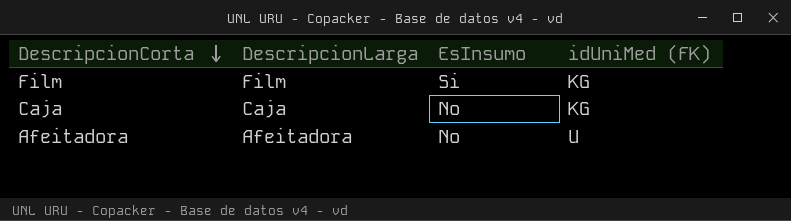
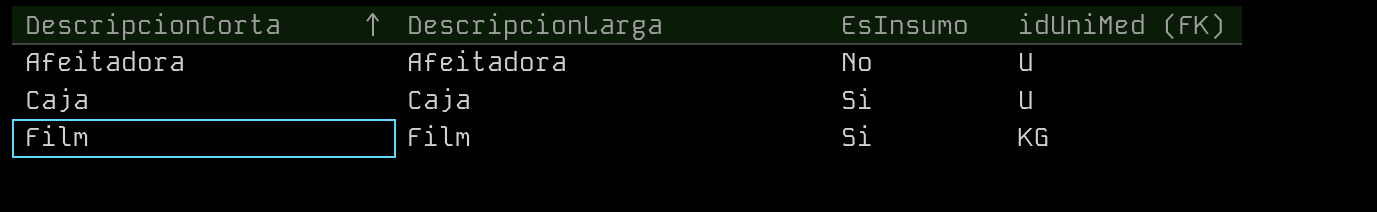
row order: DescripcionCorta descending -> DescripcionCorta ascending
Caja | EsInsumo: No -> Si
Caja | idUniMed (FK): KG -> U

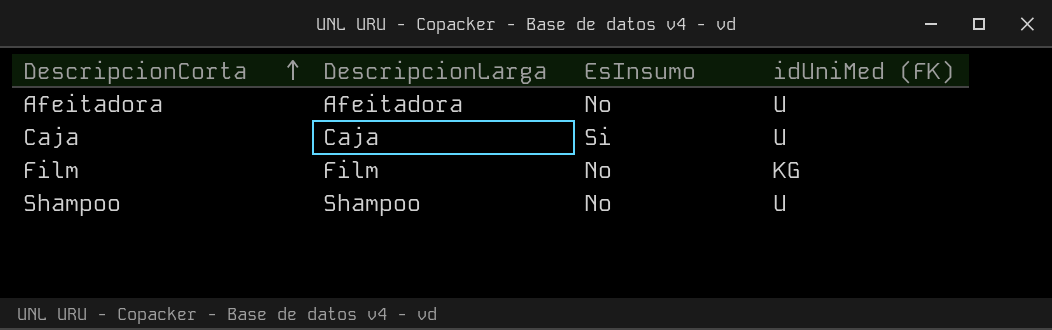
Film | EsInsumo: Si -> No
row Shampoo: none -> Shampoo | No | U

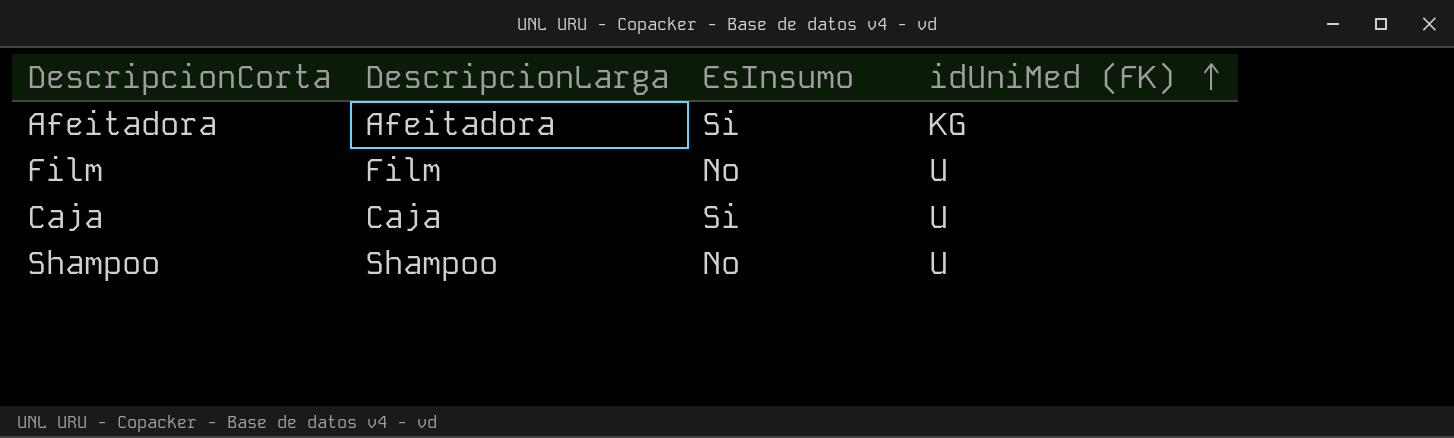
row order: DescripcionCorta ascending -> idUniMed (FK) ascending
Afeitadora | EsInsumo: No -> Si
Afeitadora | idUniMed (FK): U -> KG
Film | idUniMed (FK): KG -> U

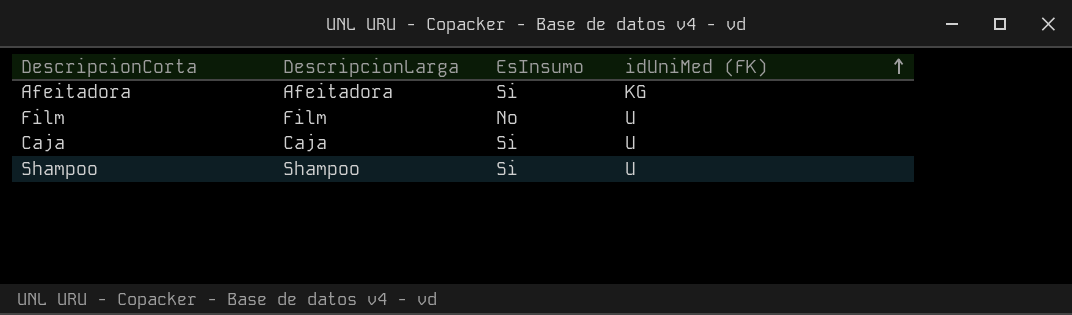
Shampoo | EsInsumo: No -> Si

